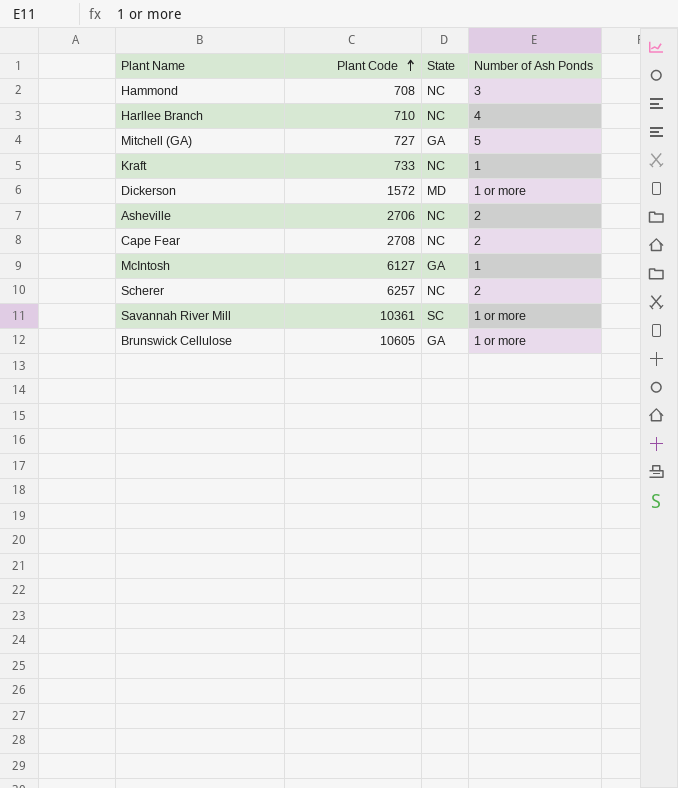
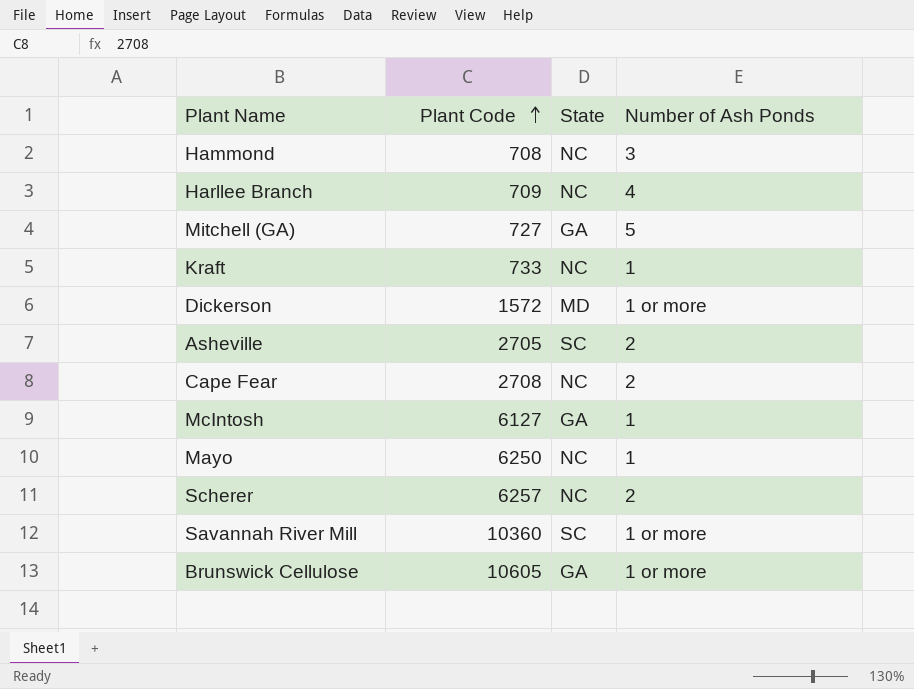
Harllee Branch | Plant Code: 710 -> 709
Asheville | Plant Code: 2706 -> 2705
Asheville | State: NC -> SC
row Mayo: none -> 6250 | NC | 1
Savannah River Mill | Plant Code: 10361 -> 10360

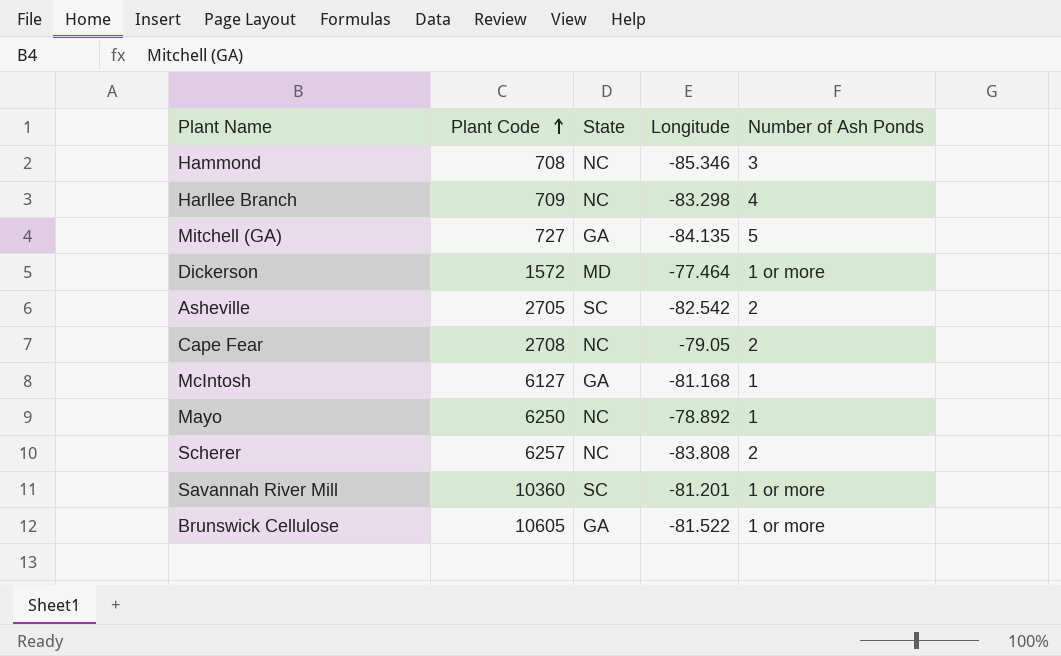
column Longitude | position: none -> 4
row Kraft: 733 | NC | 1 -> none

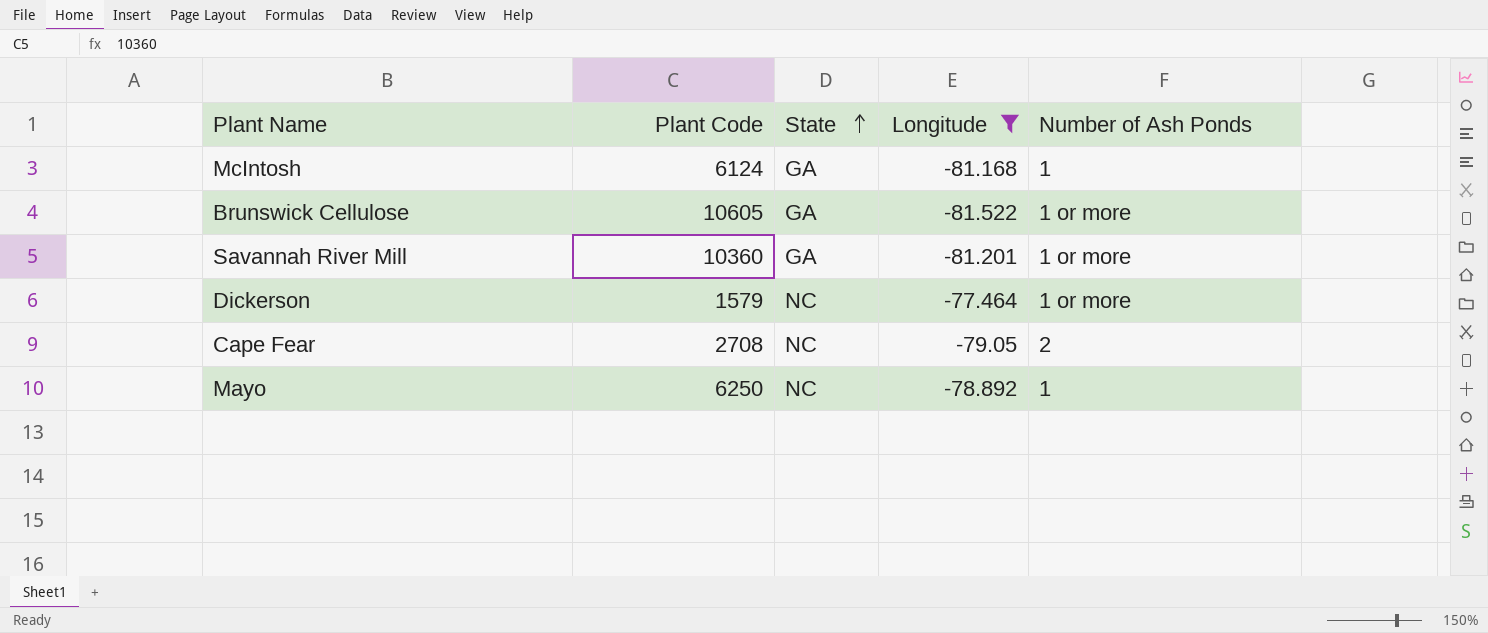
filter: none -> Longitude >= -81.522
row order: Plant Code ascending -> State ascending
McIntosh | Plant Code: 6127 -> 6124
Savannah River Mill | State: SC -> GA
Dickerson | Plant Code: 1572 -> 1579
Dickerson | State: MD -> NC

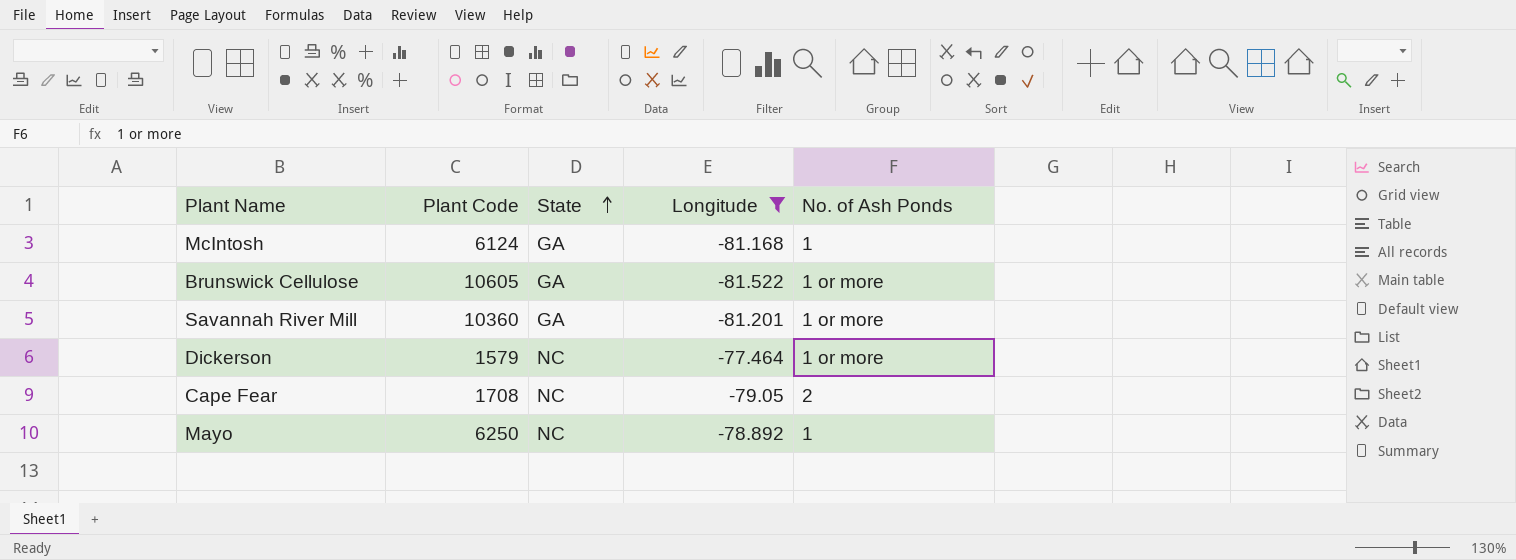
column name: Number of Ash Ponds -> No. of Ash Ponds
Cape Fear | Plant Code: 2708 -> 1708

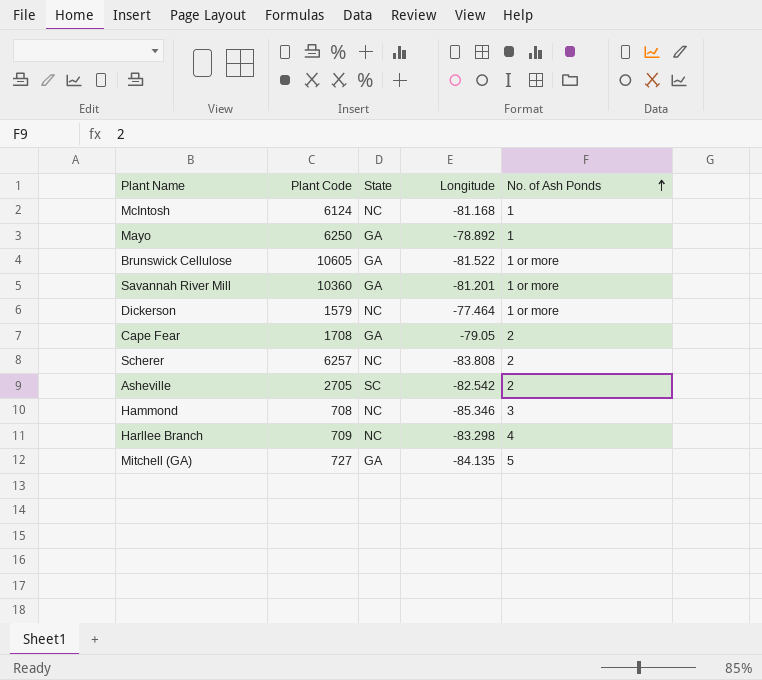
filter: Longitude >= -81.522 -> none
row order: State ascending -> No. of Ash Ponds ascending
McIntosh | State: GA -> NC
Mayo | State: NC -> GA
Cape Fear | State: NC -> GA

